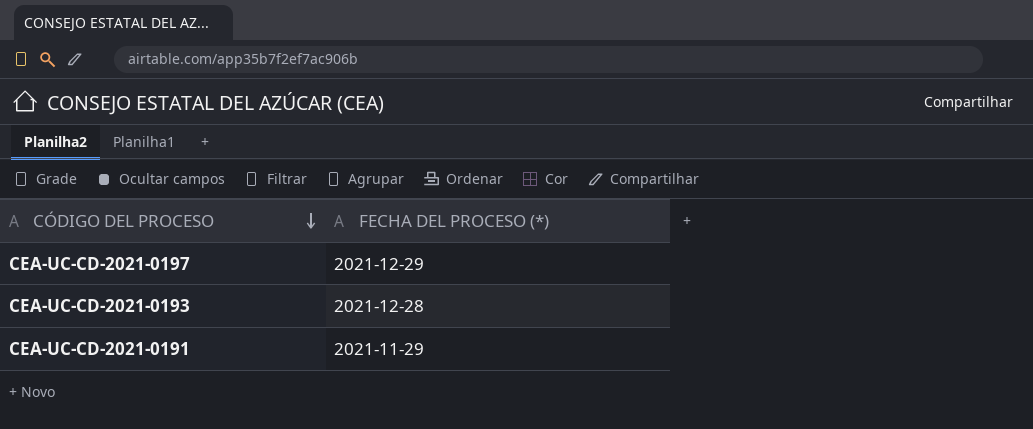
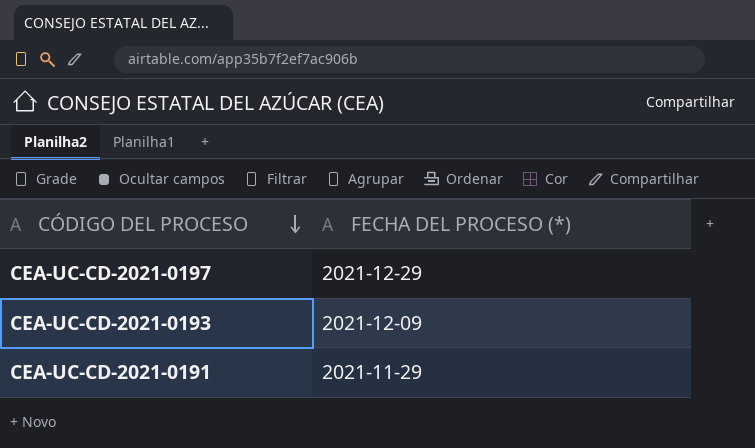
CEA-UC-CD-2021-0193 | FECHA DEL PROCESO (*): 2021-12-28 -> 2021-12-09

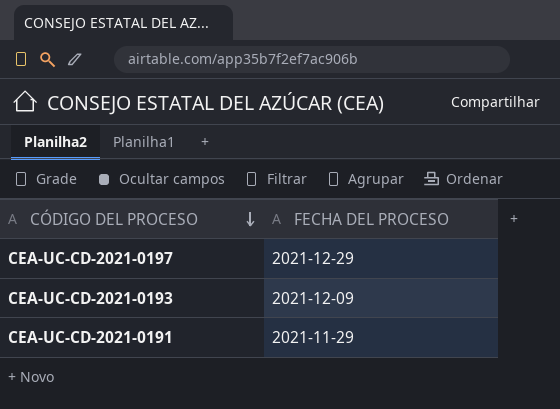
column name: FECHA DEL PROCESO (*) -> FECHA DEL PROCESO

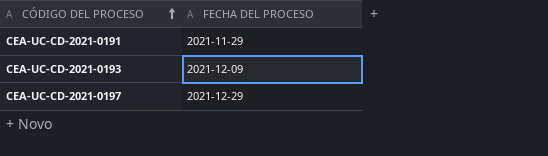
row order: CÓDIGO DEL PROCESO descending -> CÓDIGO DEL PROCESO ascending

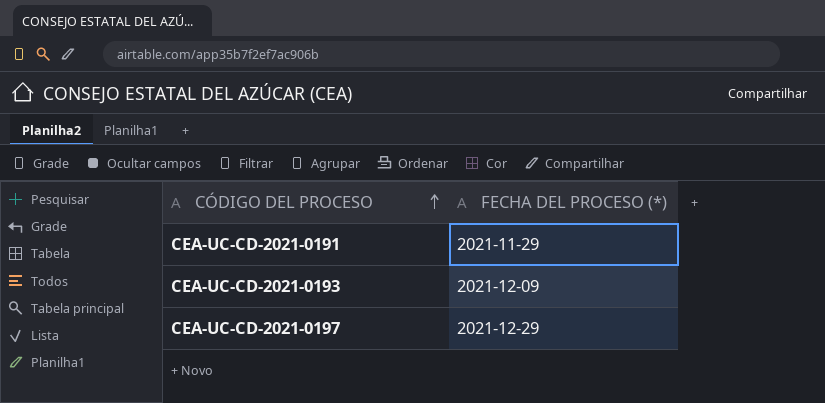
column name: FECHA DEL PROCESO -> FECHA DEL PROCESO (*)

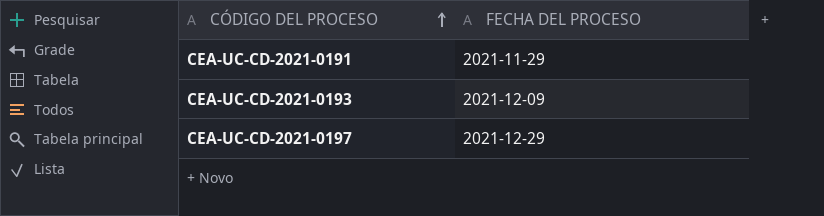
column name: FECHA DEL PROCESO (*) -> FECHA DEL PROCESO

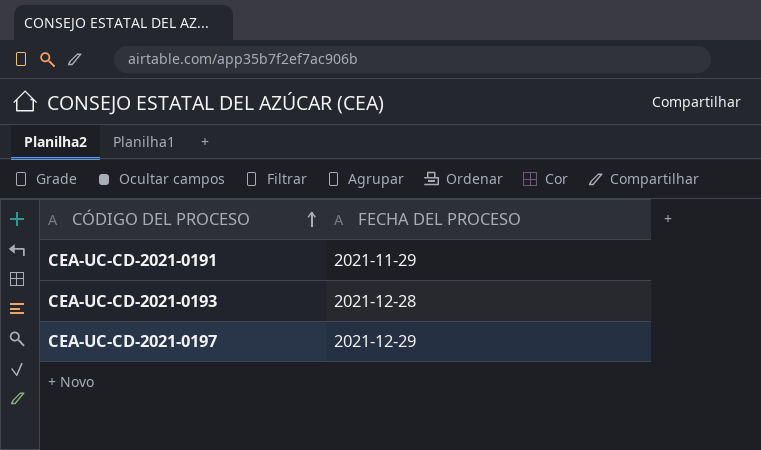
CEA-UC-CD-2021-0193 | FECHA DEL PROCESO: 2021-12-09 -> 2021-12-28

